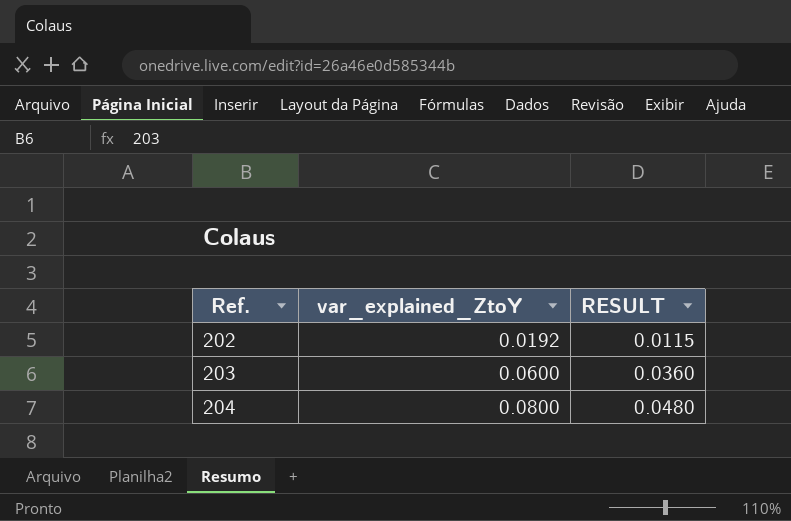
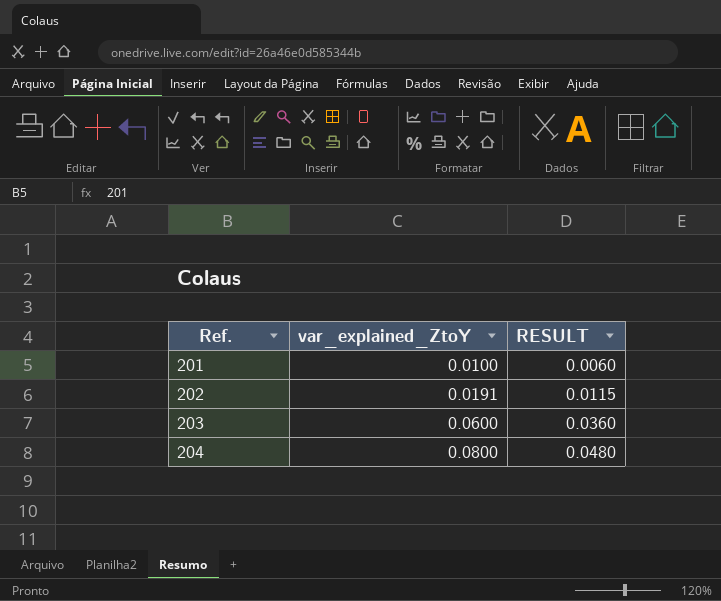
row 201: none -> 0.0100 | 0.0060
202 | var_explained_ZtoY: 0.0192 -> 0.0191

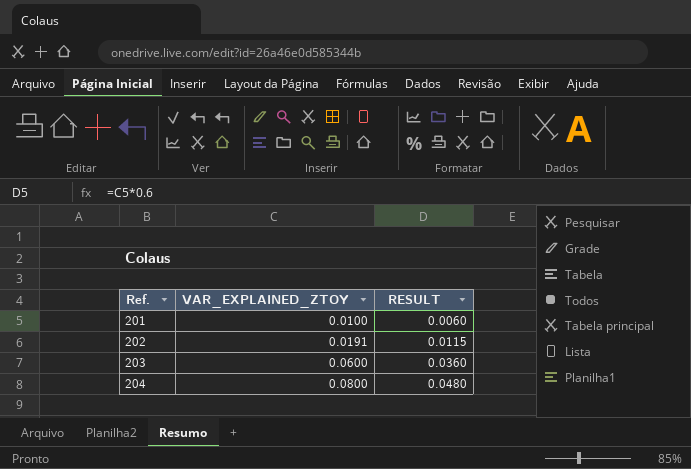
column name: var_explained_ZtoY -> VAR_EXPLAINED_ZTOY

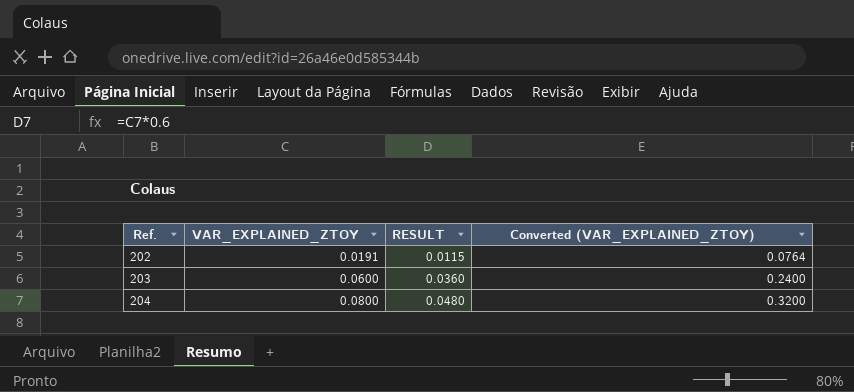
column Converted (VAR_EXPLAINED_ZTOY) | formula: none -> [VAR_EXPLAINED_ZTOY] * 4
row 201: 0.0100 | 0.0060 -> none

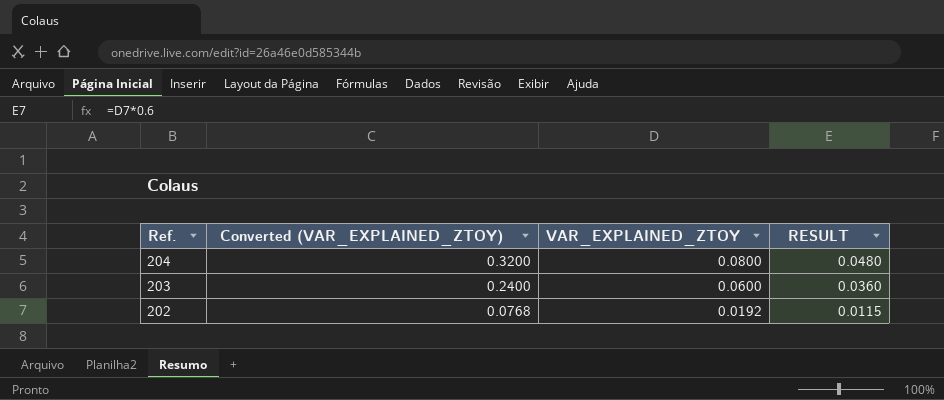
row order: Ref. ascending -> Ref. descending
column Converted (VAR_EXPLAINED_ZTOY) | position: 4 -> 2
202 | Converted (VAR_EXPLAINED_ZTOY): 0.0764 -> 0.0768
202 | VAR_EXPLAINED_ZTOY: 0.0191 -> 0.0192

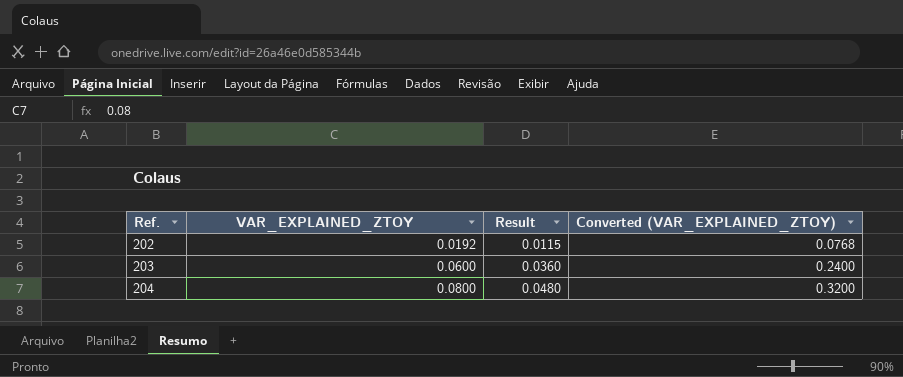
row order: Ref. descending -> Ref. ascending
column name: RESULT -> Result
column Converted (VAR_EXPLAINED_ZTOY) | position: 2 -> 4

